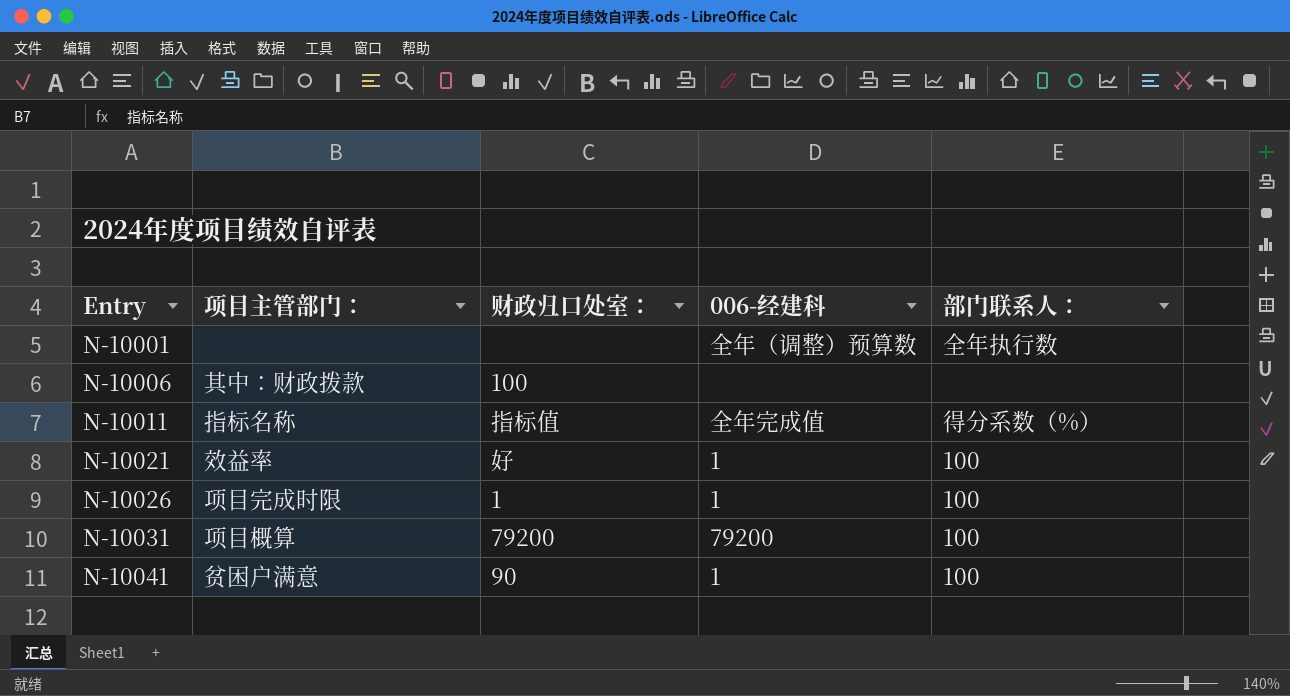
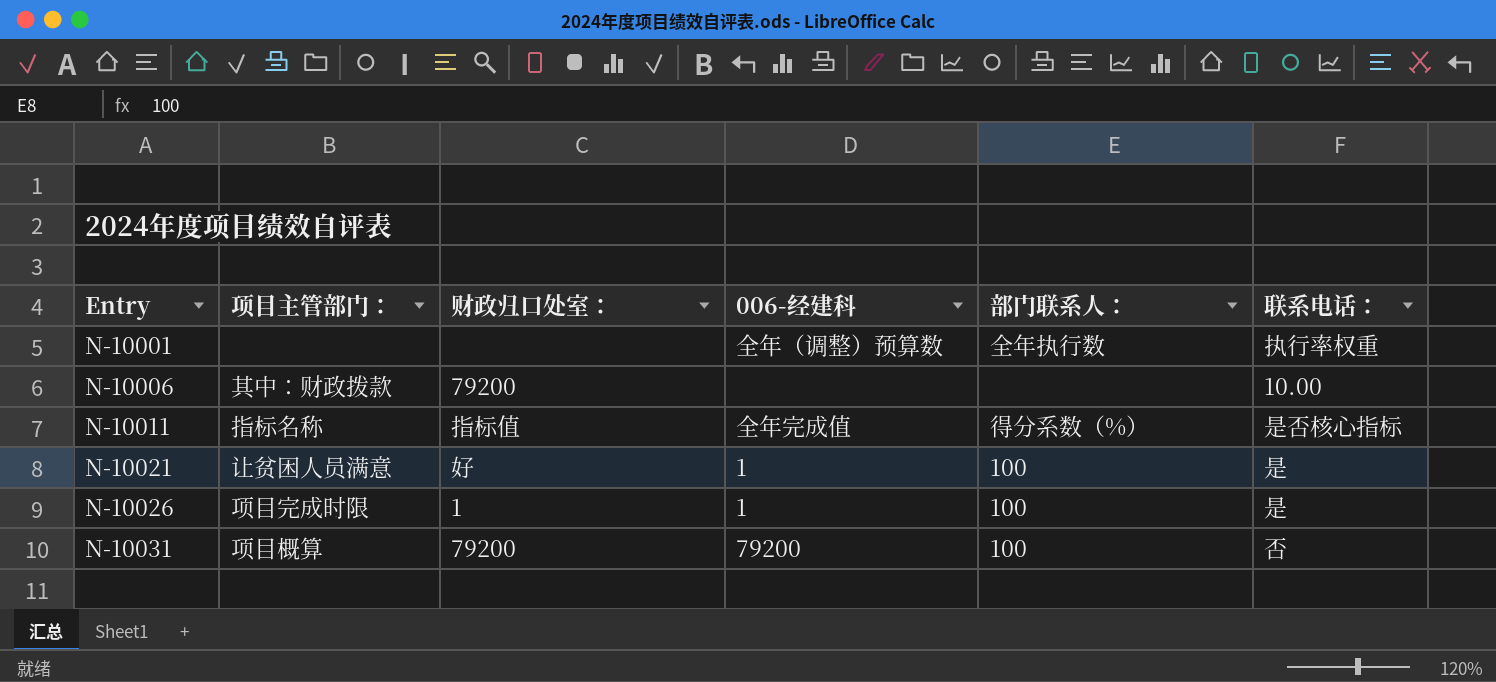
column 联系电话： | position: none -> 6
row N-10041: 贫困户满意 | 90 | 1 | 100 -> none
N-10006 | 财政归口处室：: 100 -> 79200
N-10021 | 项目主管部门：: 效益率 -> 让贫困人员满意

